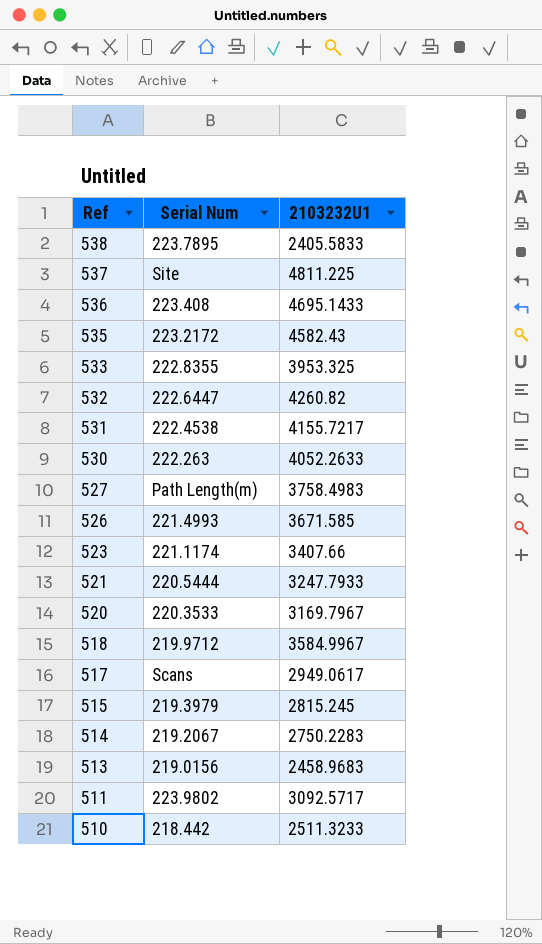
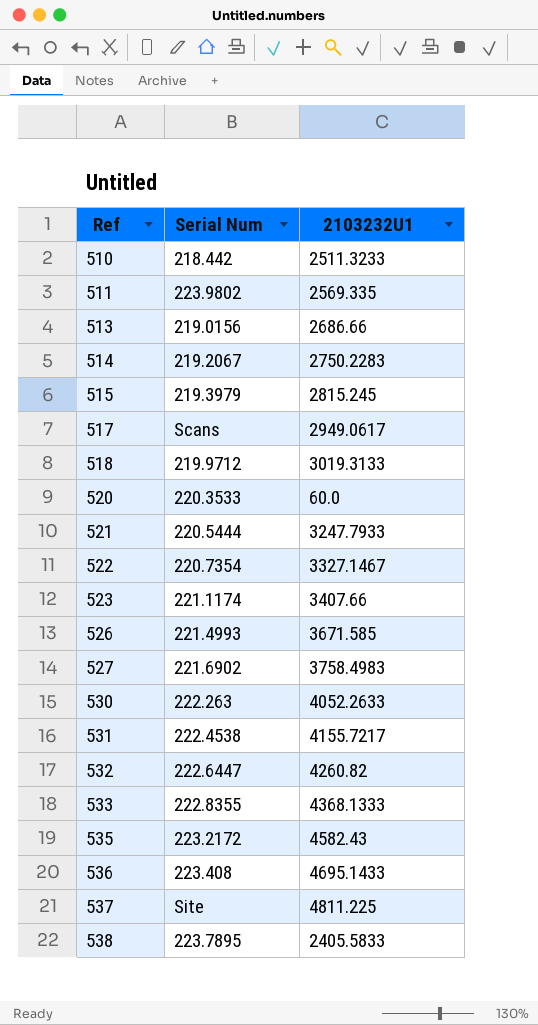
row order: Ref descending -> Ref ascending
511 | 2103232U1: 3092.5717 -> 2569.335
513 | 2103232U1: 2458.9683 -> 2686.66
518 | 2103232U1: 3584.9967 -> 3019.3133
520 | 2103232U1: 3169.7967 -> 60.0
row 522: none -> 220.7354 | 3327.1467
527 | Serial Num: Path Length(m) -> 221.6902
533 | 2103232U1: 3953.325 -> 4368.1333

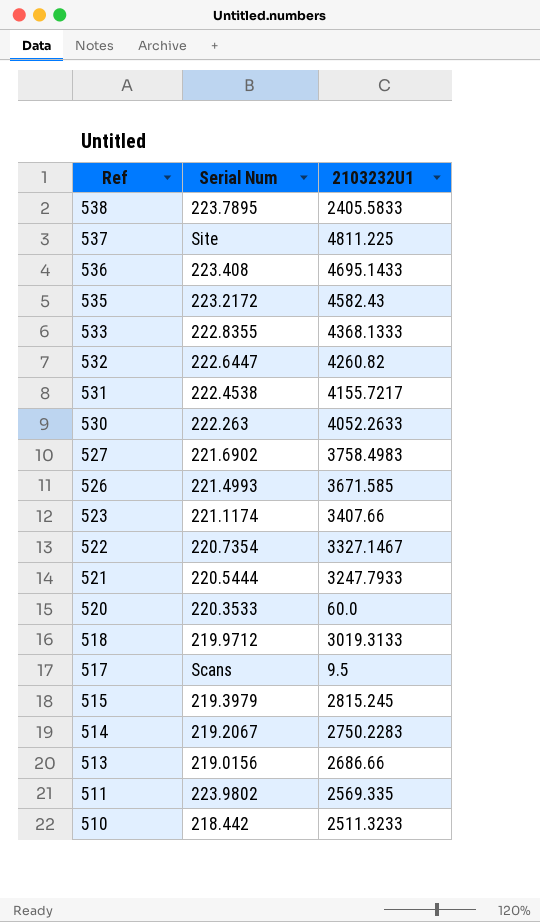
row order: Ref ascending -> Ref descending
517 | 2103232U1: 2949.0617 -> 9.5

